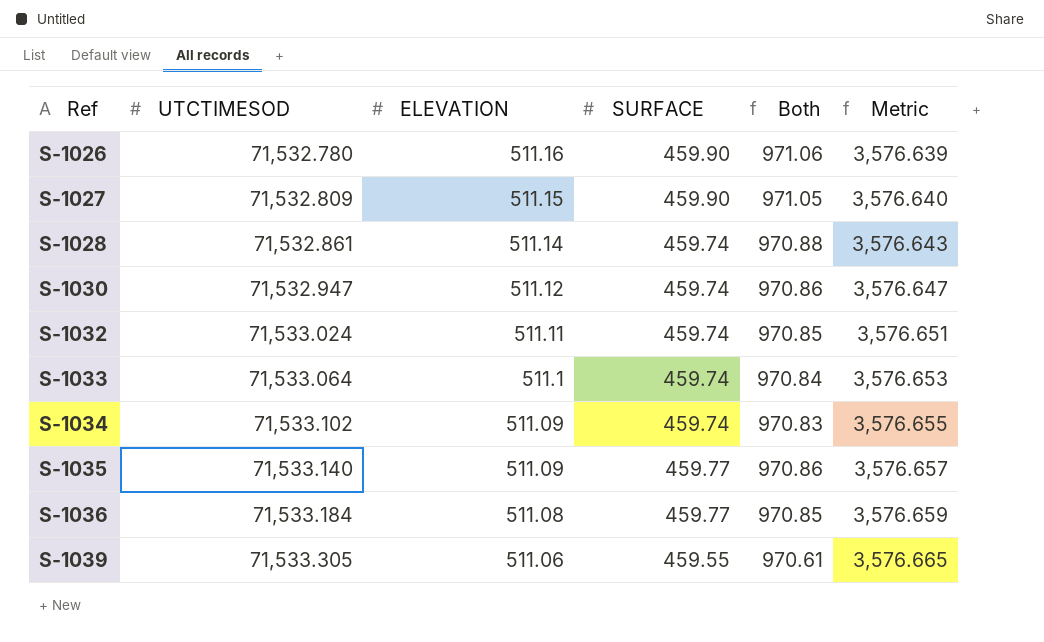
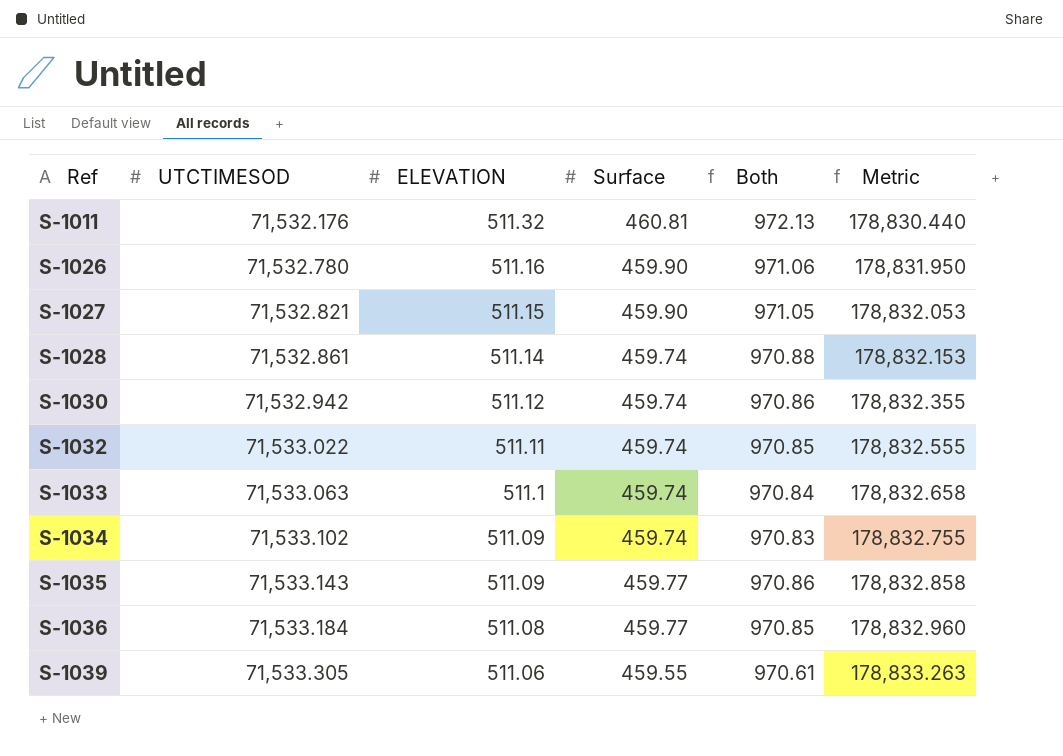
column name: SURFACE -> Surface
column Metric | formula: [UTCTIMESOD] * 0.05 -> [UTCTIMESOD] * 2.5
row S-1011: none -> 71,532.176 | 511.32 | 460.81 | 972.13 | 178,830.440
S-1027 | UTCTIMESOD: 71,532.809 -> 71,532.821
S-1030 | UTCTIMESOD: 71,532.947 -> 71,532.942
S-1032 | UTCTIMESOD: 71,533.024 -> 71,533.022
S-1033 | UTCTIMESOD: 71,533.064 -> 71,533.063
S-1035 | UTCTIMESOD: 71,533.140 -> 71,533.143

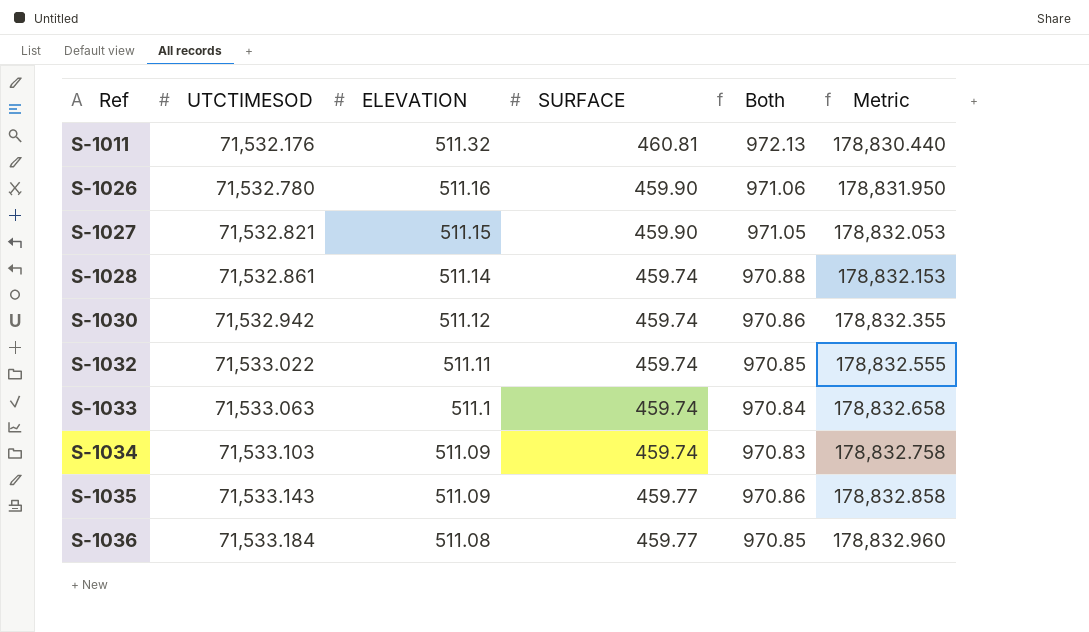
column name: Surface -> SURFACE
row S-1039: 71,533.305 | 511.06 | 459.55 | 970.61 | 178,833.263 -> none
S-1034 | UTCTIMESOD: 71,533.102 -> 71,533.103
S-1034 | Metric: 178,832.755 -> 178,832.758

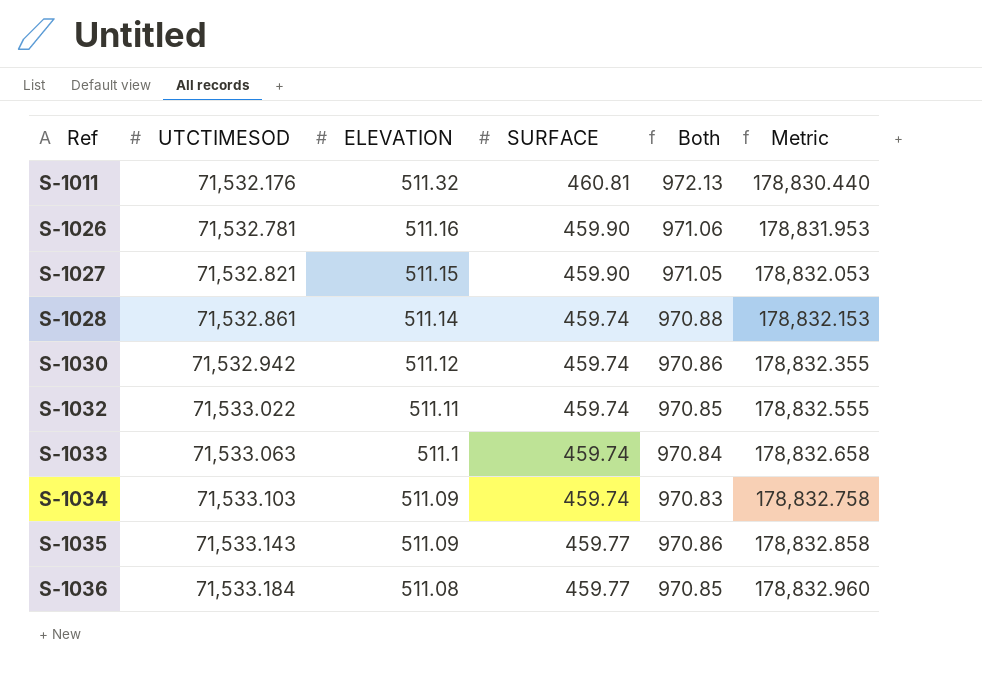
S-1026 | UTCTIMESOD: 71,532.780 -> 71,532.781
S-1026 | Metric: 178,831.950 -> 178,831.953

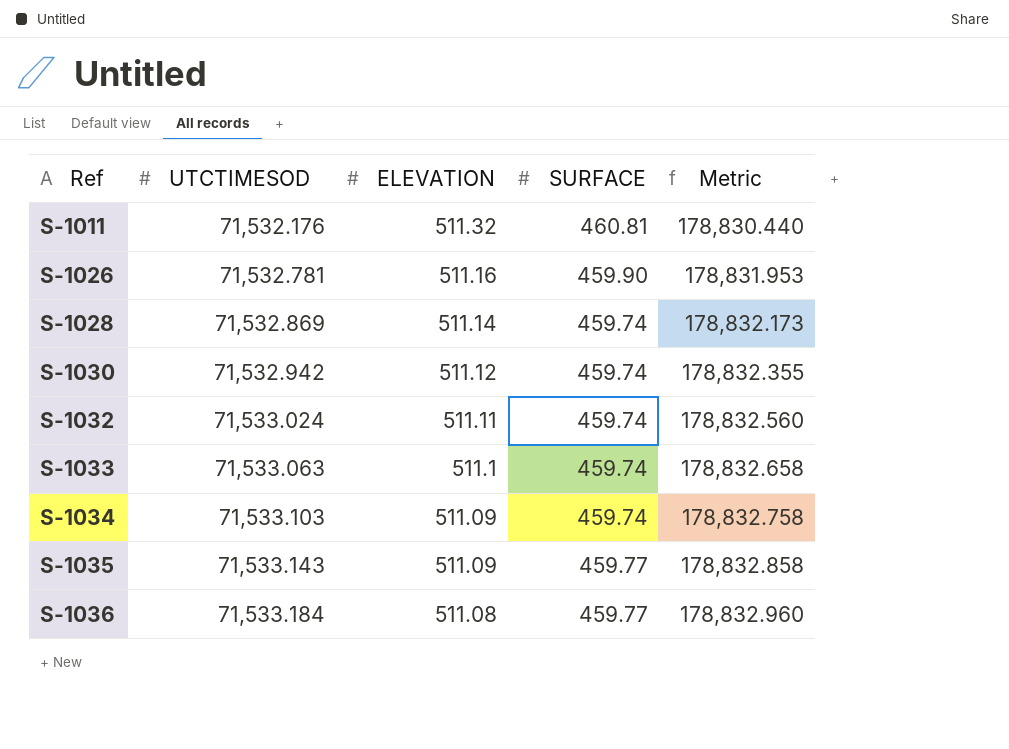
column Both | formula: [ELEVATION] + [SURFACE] -> none
row S-1027: 71,532.821 | 511.15 | 459.90 | 971.05 | 178,832.053 -> none
S-1028 | UTCTIMESOD: 71,532.861 -> 71,532.869
S-1028 | Metric: 178,832.153 -> 178,832.173
S-1032 | UTCTIMESOD: 71,533.022 -> 71,533.024
S-1032 | Metric: 178,832.555 -> 178,832.560

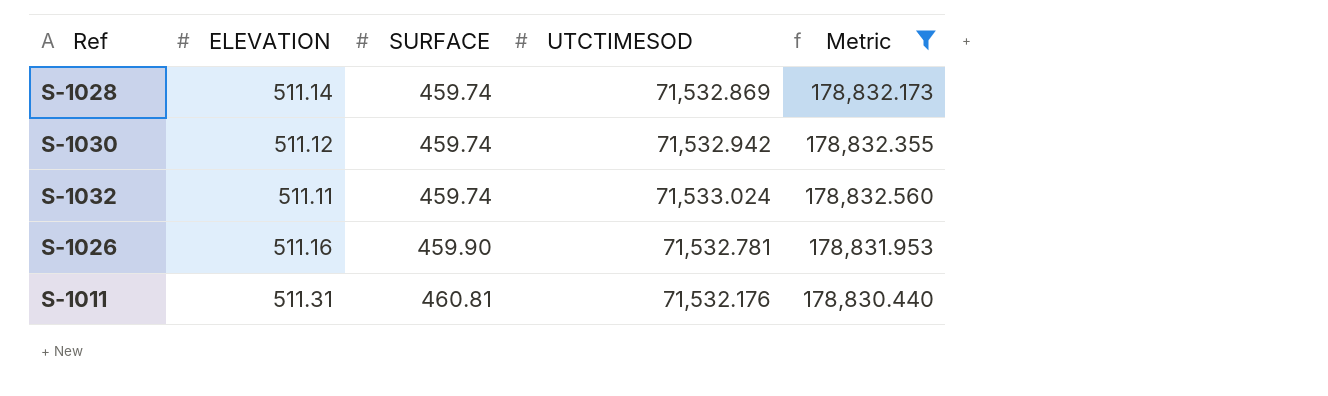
filter: none -> Metric <= 178,832.560
row order: Ref ascending -> SURFACE ascending
column UTCTIMESOD | position: 2 -> 4
S-1011 | ELEVATION: 511.32 -> 511.31

